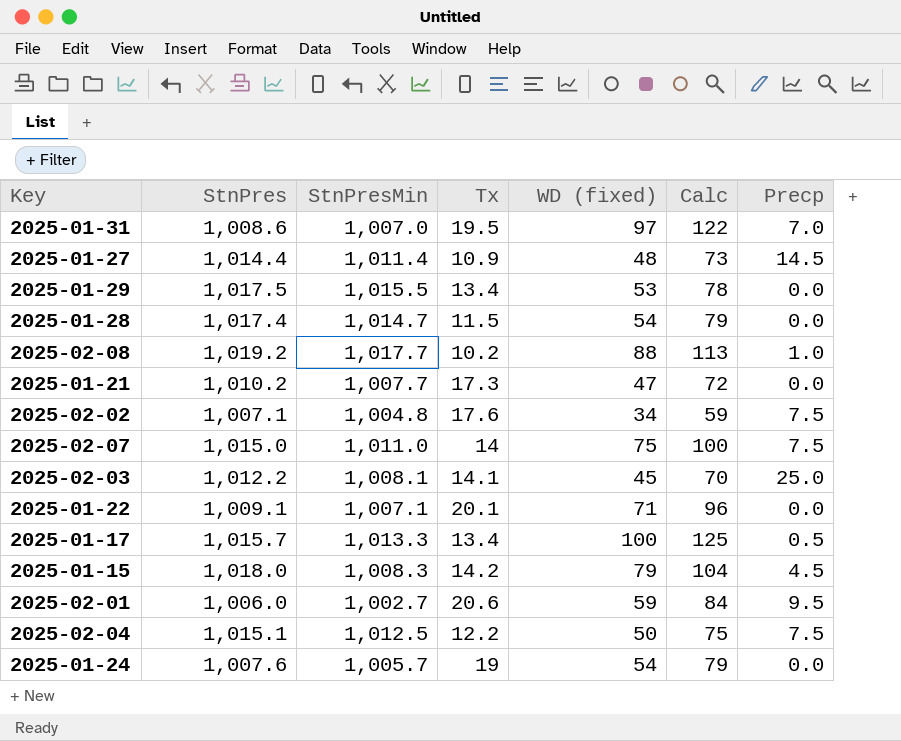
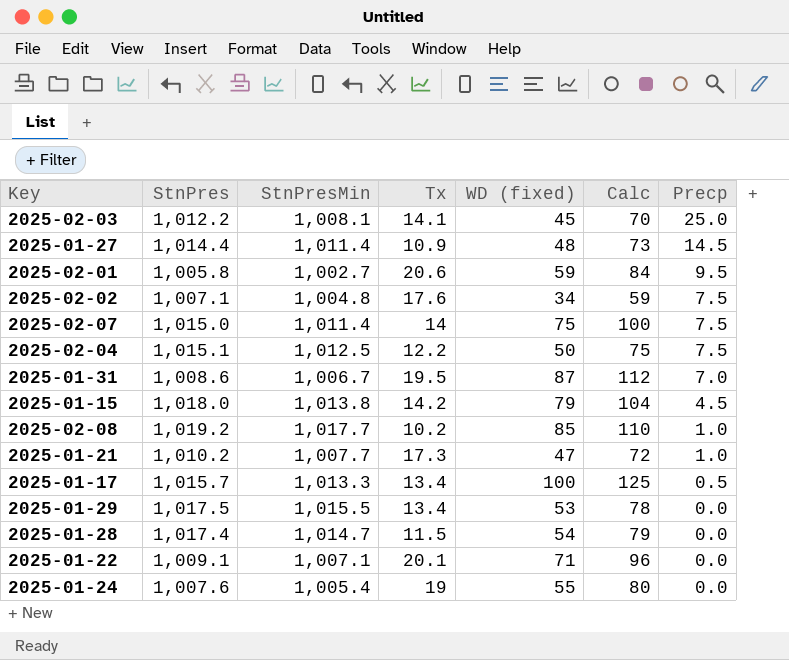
row order: none -> Precp descending
2025-02-01 | StnPres: 1,006.0 -> 1,005.8
2025-02-07 | StnPresMin: 1,011.0 -> 1,011.4
2025-01-31 | StnPresMin: 1,007.0 -> 1,006.7
2025-01-31 | WD (fixed): 97 -> 87
2025-01-31 | Calc: 122 -> 112
2025-01-15 | StnPresMin: 1,008.3 -> 1,013.8
2025-02-08 | WD (fixed): 88 -> 85
2025-02-08 | Calc: 113 -> 110
2025-01-21 | Precp: 0.0 -> 1.0
2025-01-24 | StnPresMin: 1,005.7 -> 1,005.4
2025-01-24 | WD (fixed): 54 -> 55
2025-01-24 | Calc: 79 -> 80

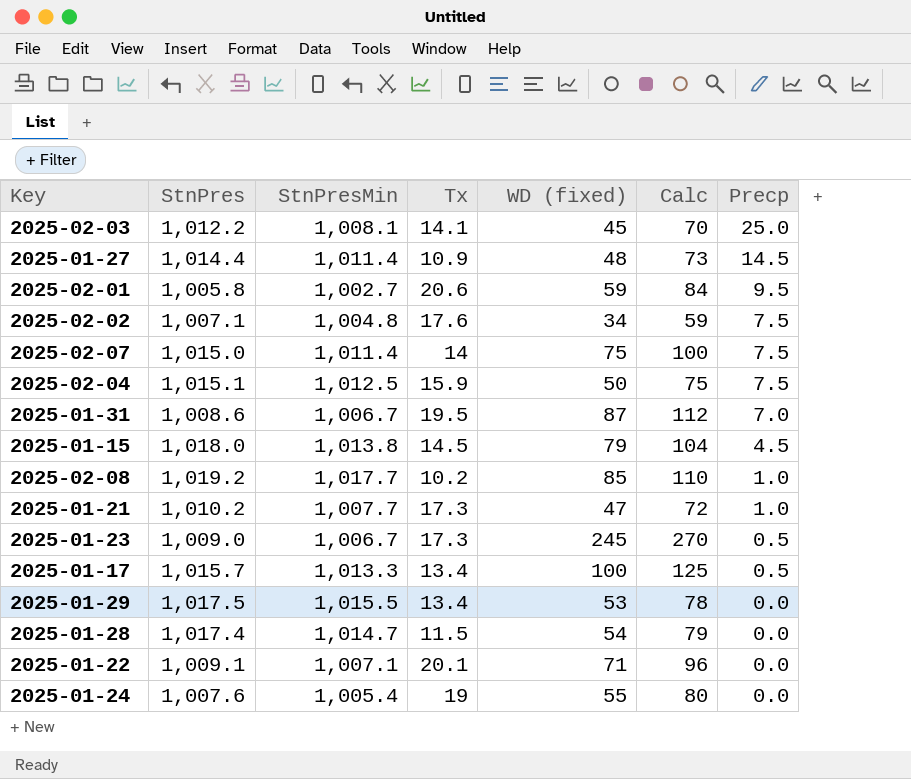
2025-02-04 | Tx: 12.2 -> 15.9
2025-01-15 | Tx: 14.2 -> 14.5
row 2025-01-23: none -> 1,009.0 | 1,006.7 | 17.3 | 245 | 270 | 0.5

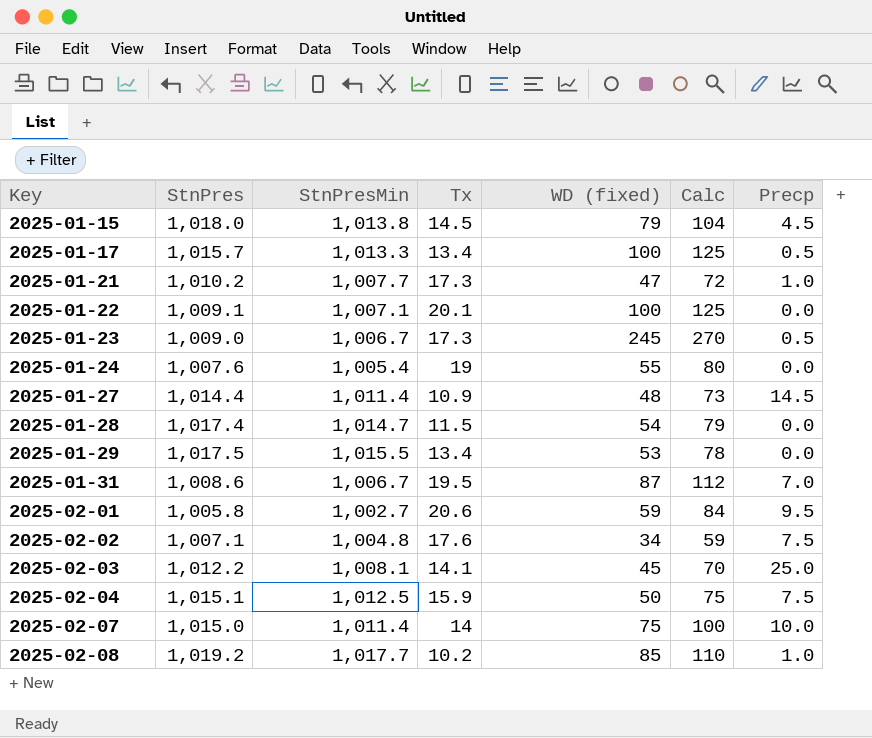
row order: Precp descending -> Key ascending
2025-01-22 | WD (fixed): 71 -> 100
2025-01-22 | Calc: 96 -> 125
2025-02-07 | Precp: 7.5 -> 10.0

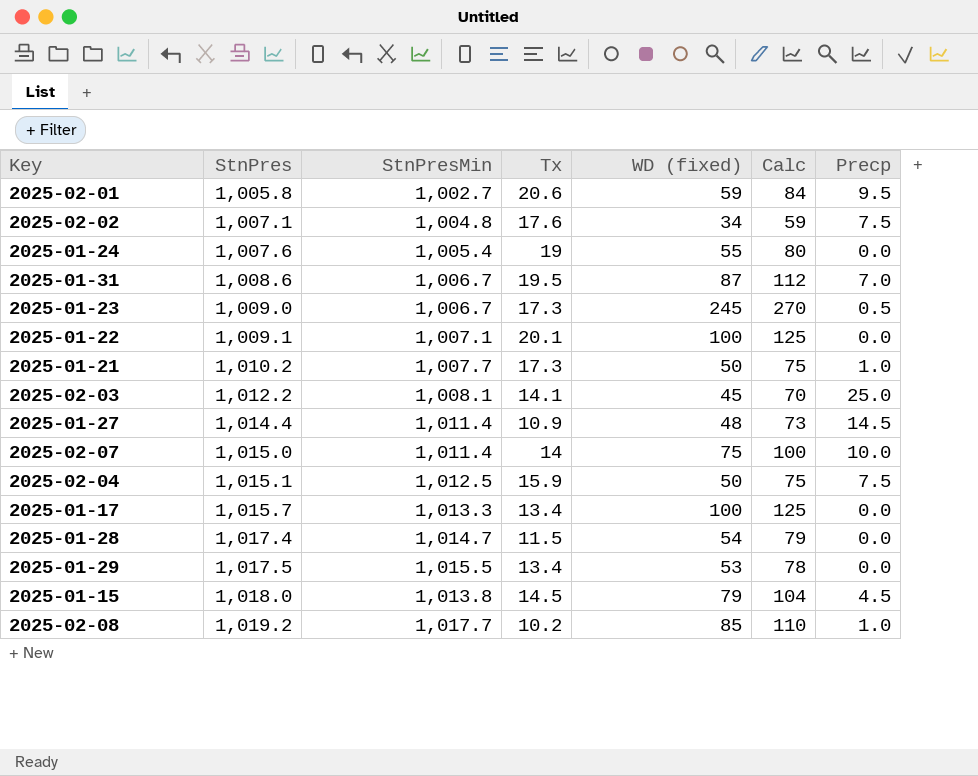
row order: Key ascending -> StnPres ascending
2025-01-21 | WD (fixed): 47 -> 50
2025-01-21 | Calc: 72 -> 75
2025-01-17 | Precp: 0.5 -> 0.0

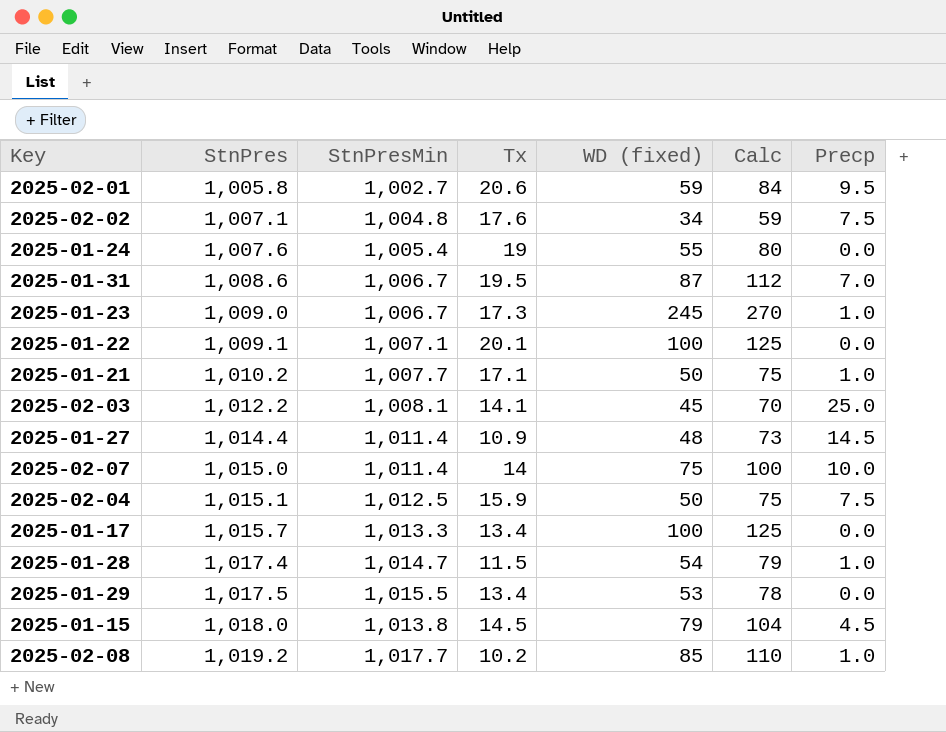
2025-01-23 | Precp: 0.5 -> 1.0
2025-01-21 | Tx: 17.3 -> 17.1
2025-01-28 | Precp: 0.0 -> 1.0

